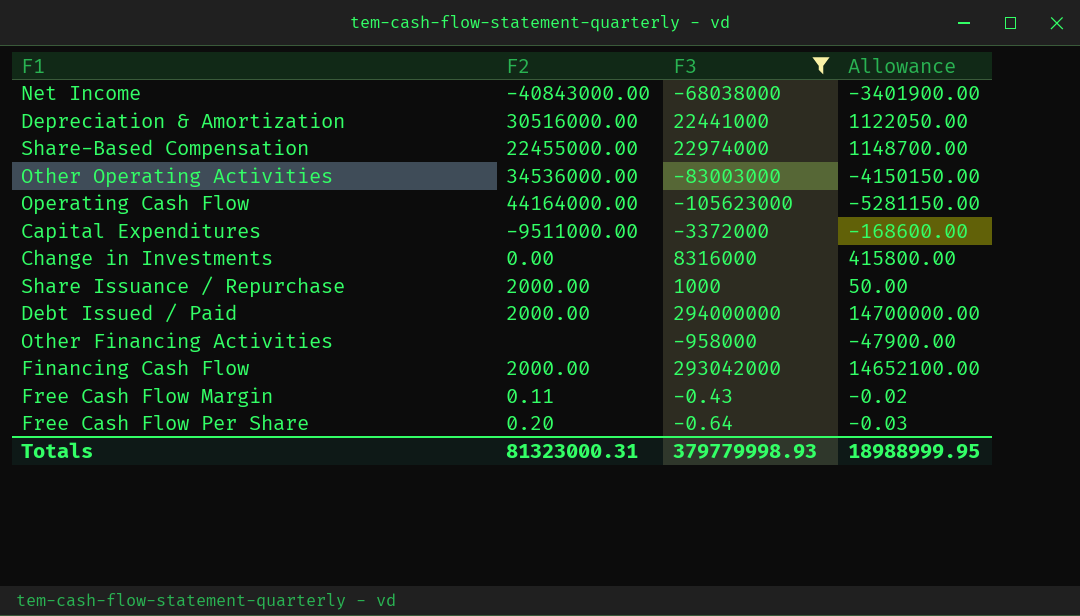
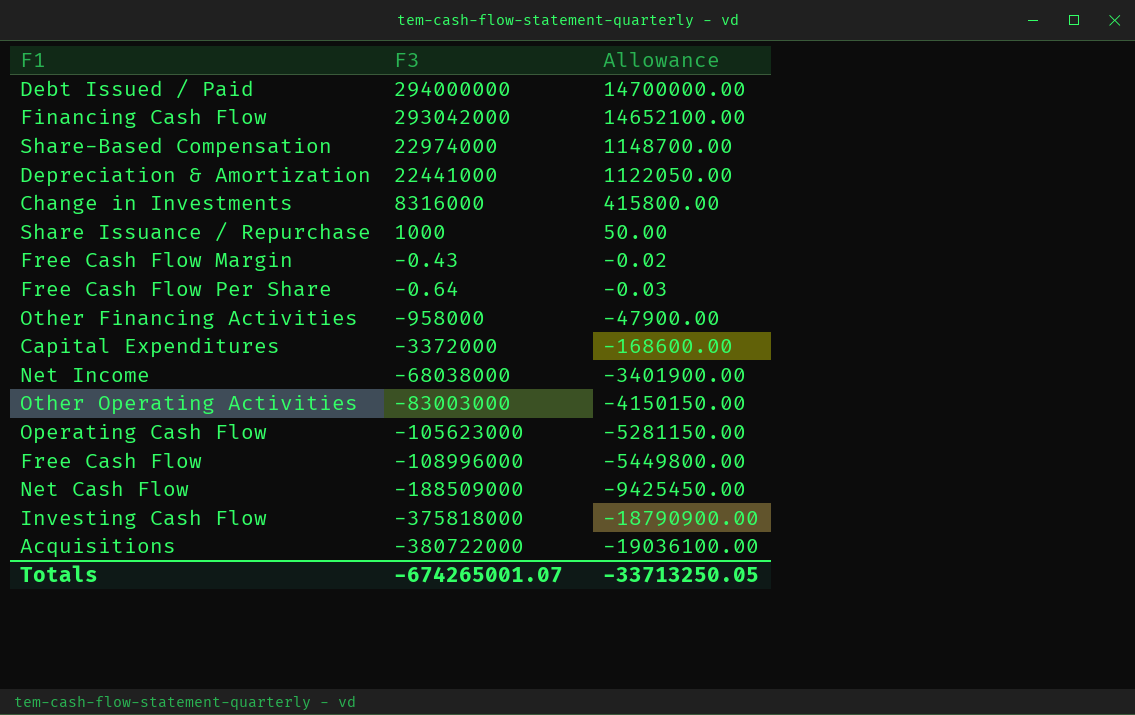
filter: F3 >= -105623000 -> none
row order: none -> F3 descending
column F2 | position: 2 -> none
Totals | F3: 379779998.93 -> -674265001.07
Totals | Allowance: 18988999.95 -> -33713250.05

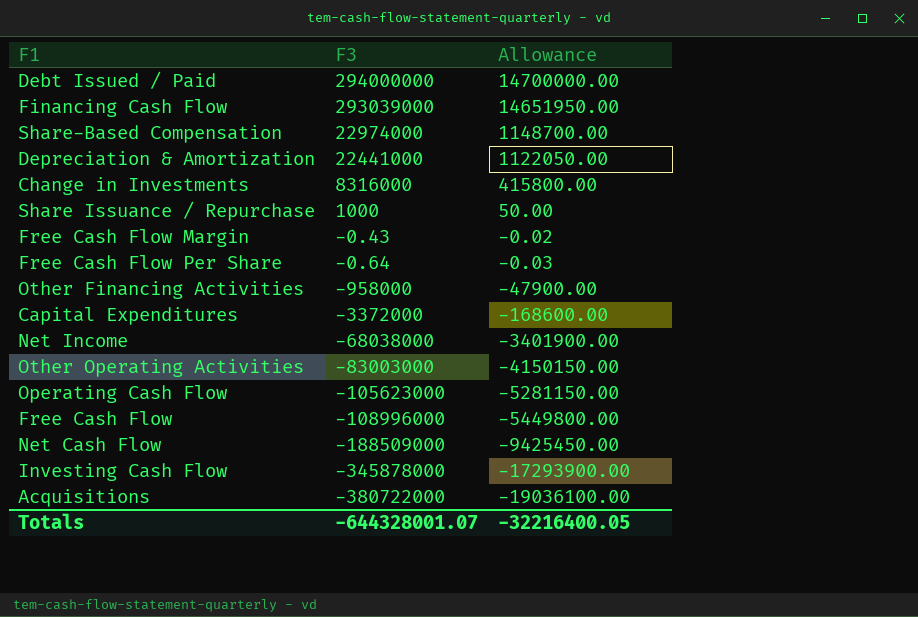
Financing Cash Flow | F3: 293042000 -> 293039000
Financing Cash Flow | Allowance: 14652100.00 -> 14651950.00
Investing Cash Flow | F3: -375818000 -> -345878000
Investing Cash Flow | Allowance: -18790900.00 -> -17293900.00
Totals | F3: -674265001.07 -> -644328001.07
Totals | Allowance: -33713250.05 -> -32216400.05

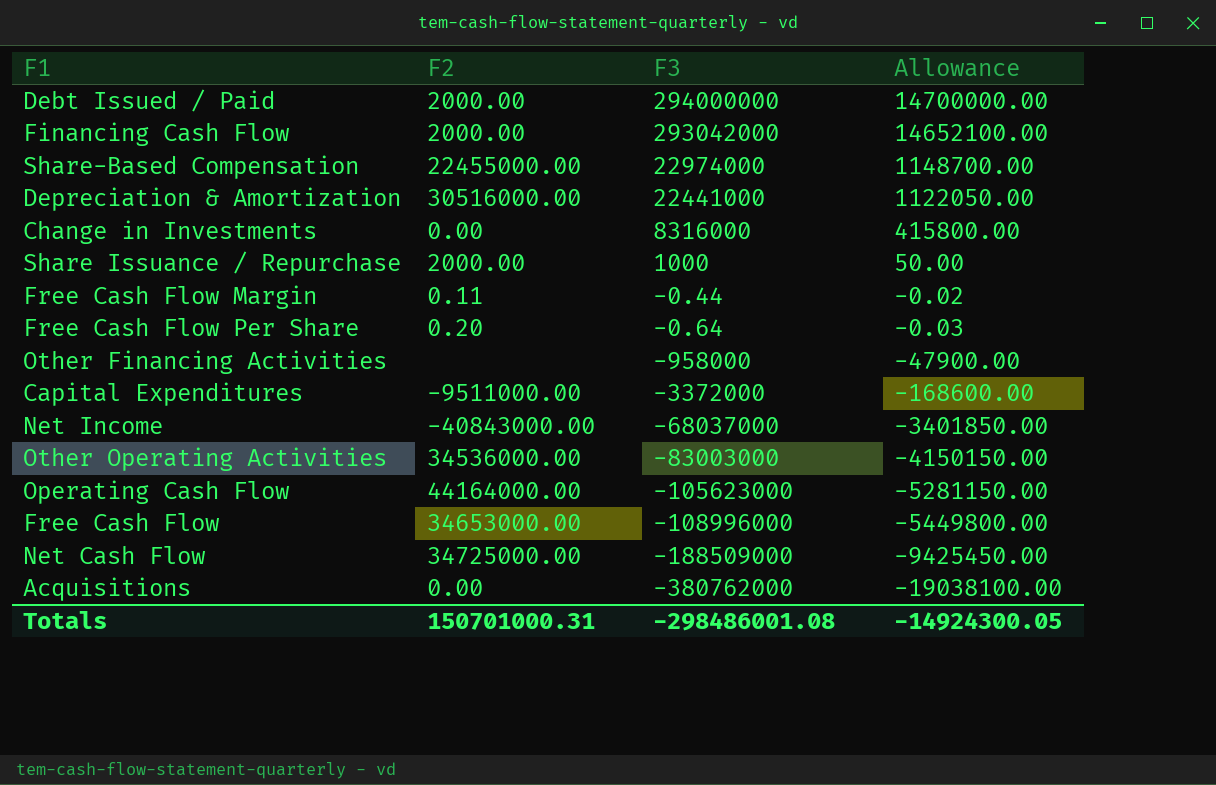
column F2 | position: none -> 2
row Investing Cash Flow: -345878000 | -17293900.00 -> none
Financing Cash Flow | F3: 293039000 -> 293042000
Financing Cash Flow | Allowance: 14651950.00 -> 14652100.00
Free Cash Flow Margin | F3: -0.43 -> -0.44
Net Income | F3: -68038000 -> -68037000
Net Income | Allowance: -3401900.00 -> -3401850.00
Acquisitions | F3: -380722000 -> -380762000
Acquisitions | Allowance: -19036100.00 -> -19038100.00
Totals | F3: -644328001.07 -> -298486001.08
Totals | Allowance: -32216400.05 -> -14924300.05

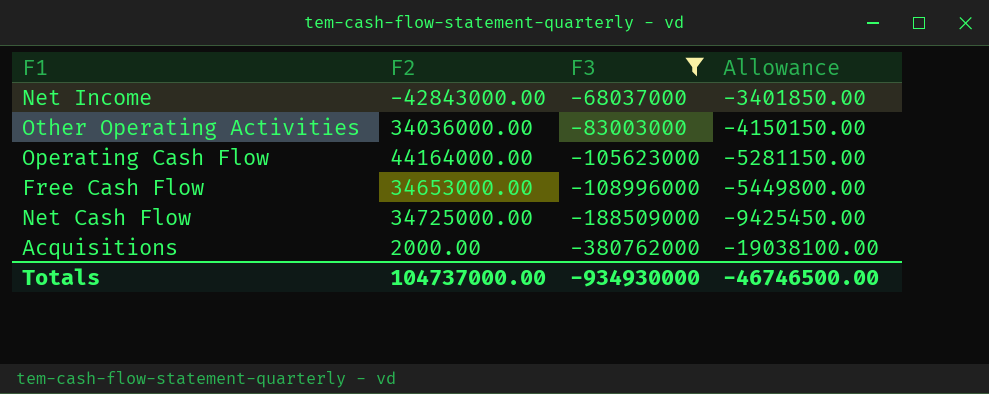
filter: none -> F3 <= -68037000
Net Income | F2: -40843000.00 -> -42843000.00
Other Operating Activities | F2: 34536000.00 -> 34036000.00
Acquisitions | F2: 0.00 -> 2000.00
Totals | F2: 150701000.31 -> 104737000.00
Totals | F3: -298486001.08 -> -934930000
Totals | Allowance: -14924300.05 -> -46746500.00

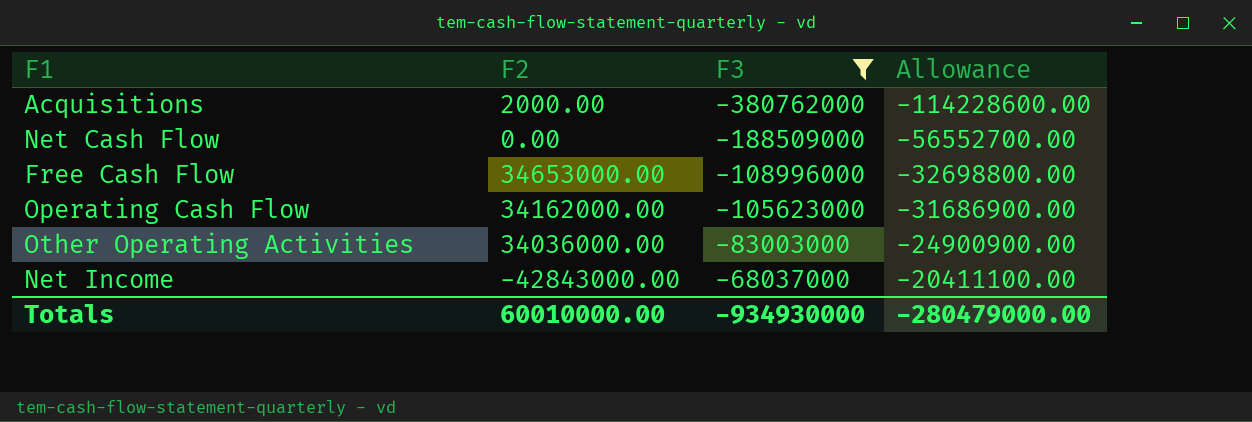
row order: F3 descending -> F3 ascending
column Allowance | formula: [F3] * 0.05 -> [F3] * 0.3
Net Cash Flow | F2: 34725000.00 -> 0.00
Operating Cash Flow | F2: 44164000.00 -> 34162000.00
Totals | F2: 104737000.00 -> 60010000.00
Totals | Allowance: -46746500.00 -> -280479000.00

